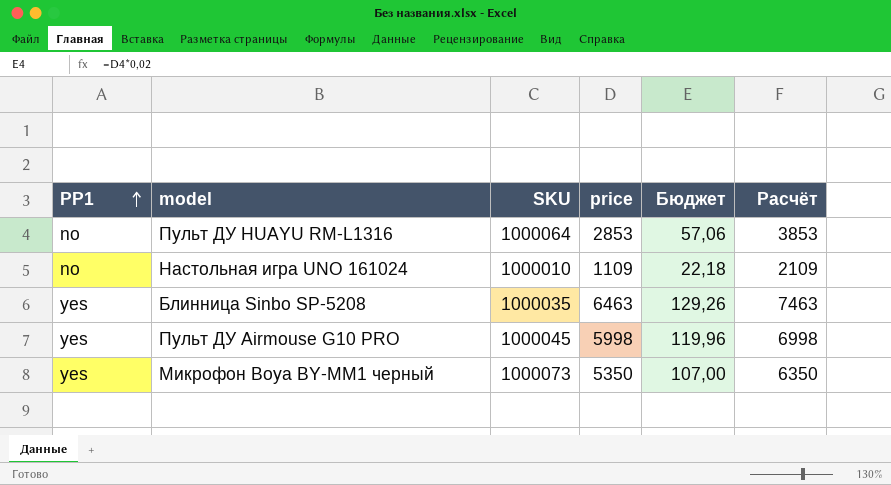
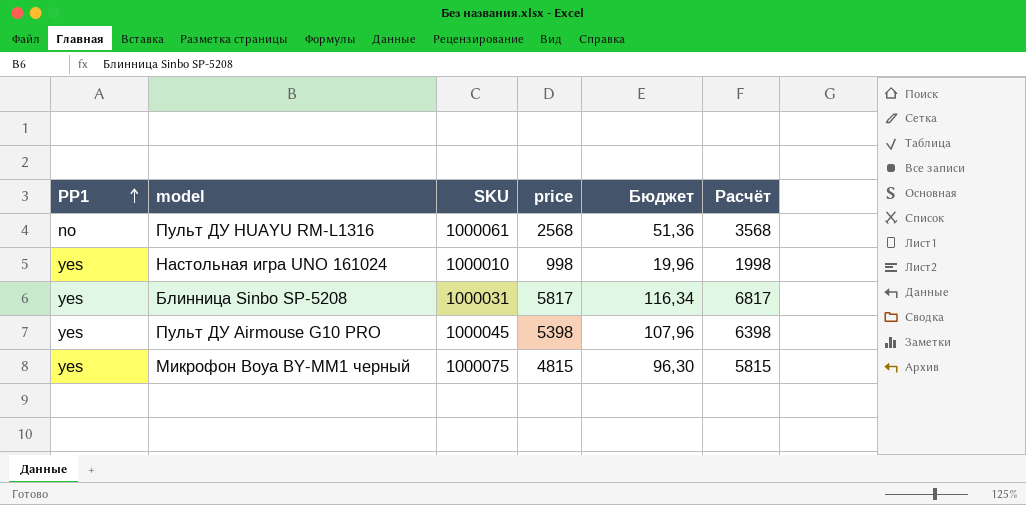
Пульт ДУ HUAYU RM-L1316 | SKU: 1000064 -> 1000061
Пульт ДУ HUAYU RM-L1316 | price: 2853 -> 2568
Пульт ДУ HUAYU RM-L1316 | Бюджет: 57,06 -> 51,36
Пульт ДУ HUAYU RM-L1316 | Расчёт: 3853 -> 3568
Настольная игра UNO 161024 | PP1: no -> yes
Настольная игра UNO 161024 | price: 1109 -> 998
Настольная игра UNO 161024 | Бюджет: 22,18 -> 19,96
Настольная игра UNO 161024 | Расчёт: 2109 -> 1998
Блинница Sinbo SP-5208 | SKU: 1000035 -> 1000031
Блинница Sinbo SP-5208 | price: 6463 -> 5817
Блинница Sinbo SP-5208 | Бюджет: 129,26 -> 116,34
Блинница Sinbo SP-5208 | Расчёт: 7463 -> 6817
Пульт ДУ Airmouse G10 PRO | price: 5998 -> 5398
Пульт ДУ Airmouse G10 PRO | Бюджет: 119,96 -> 107,96
Пульт ДУ Airmouse G10 PRO | Расчёт: 6998 -> 6398
Микрофон Boya BY-MM1 черный | SKU: 1000073 -> 1000075
Микрофон Boya BY-MM1 черный | price: 5350 -> 4815
Микрофон Boya BY-MM1 черный | Бюджет: 107,00 -> 96,30
Микрофон Boya BY-MM1 черный | Расчёт: 6350 -> 5815

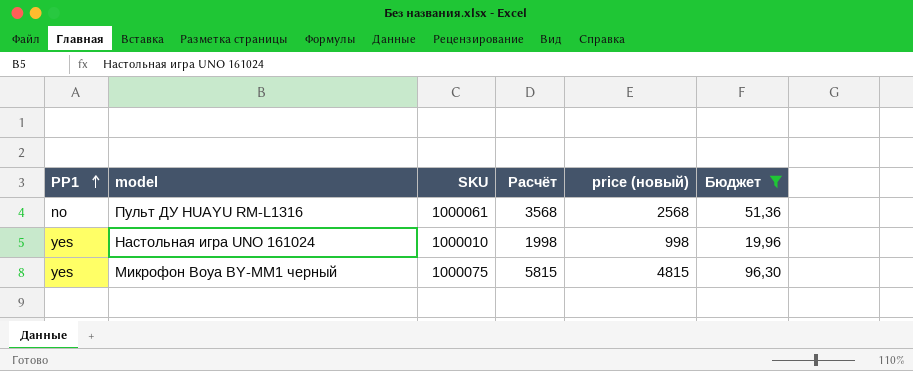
filter: none -> Бюджет <= 96,30
column Расчёт | position: 6 -> 4
column name: price -> price (новый)

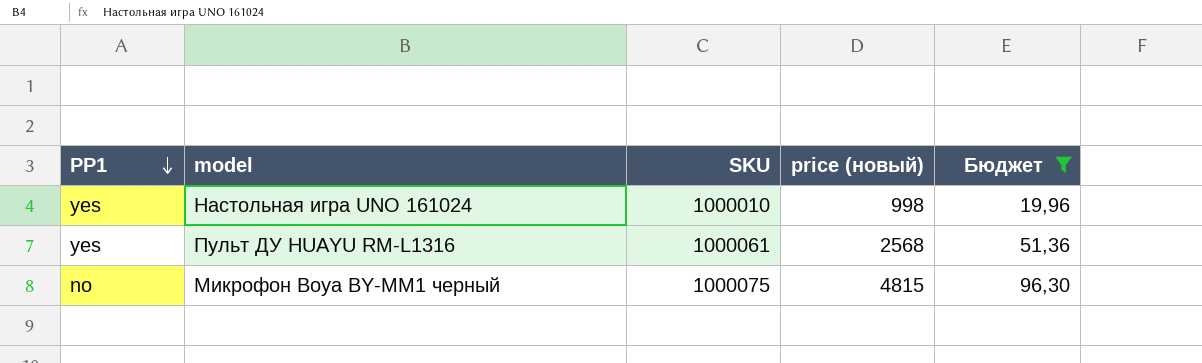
row order: PP1 ascending -> PP1 descending
column Расчёт | formula: [price (новый)] + 1000 -> none
Пульт ДУ HUAYU RM-L1316 | PP1: no -> yes
Микрофон Boya BY-MM1 черный | PP1: yes -> no

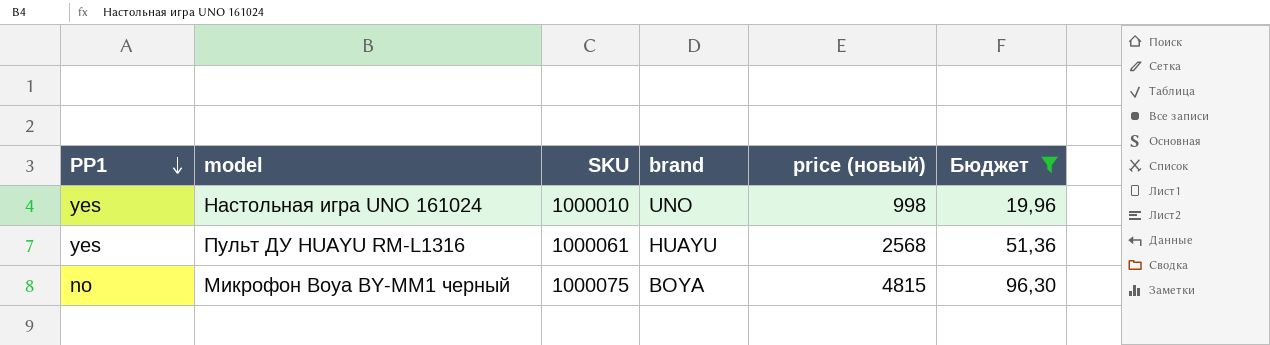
column brand | position: none -> 4

